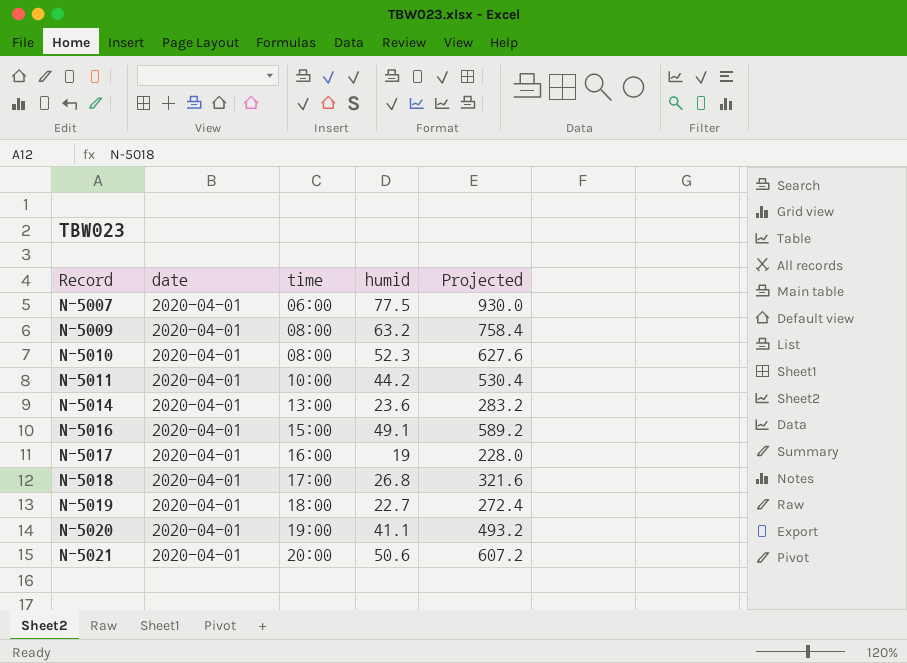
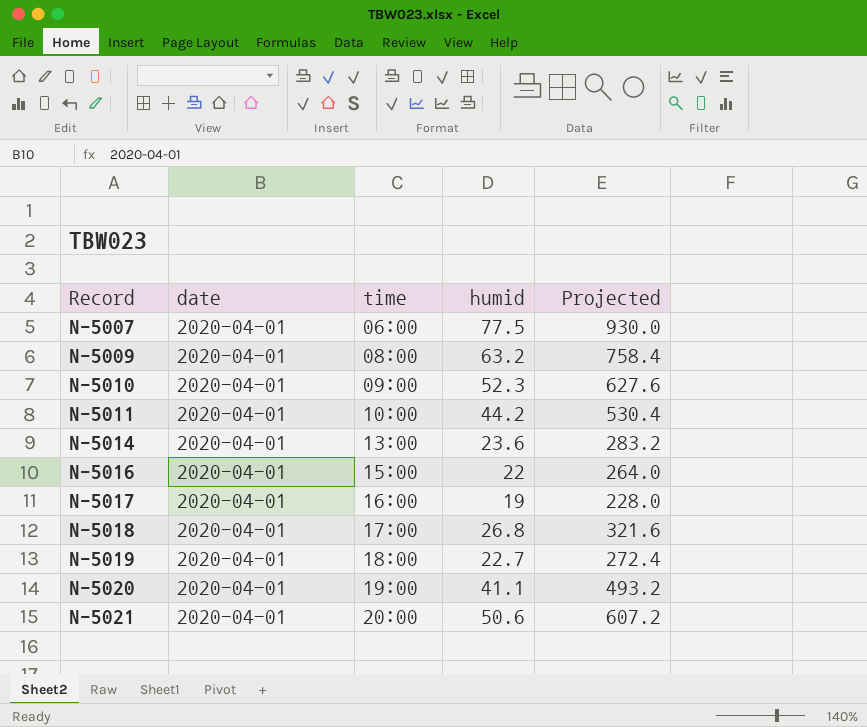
N-5010 | time: 08:00 -> 09:00
N-5016 | humid: 49.1 -> 22
N-5016 | Projected: 589.2 -> 264.0

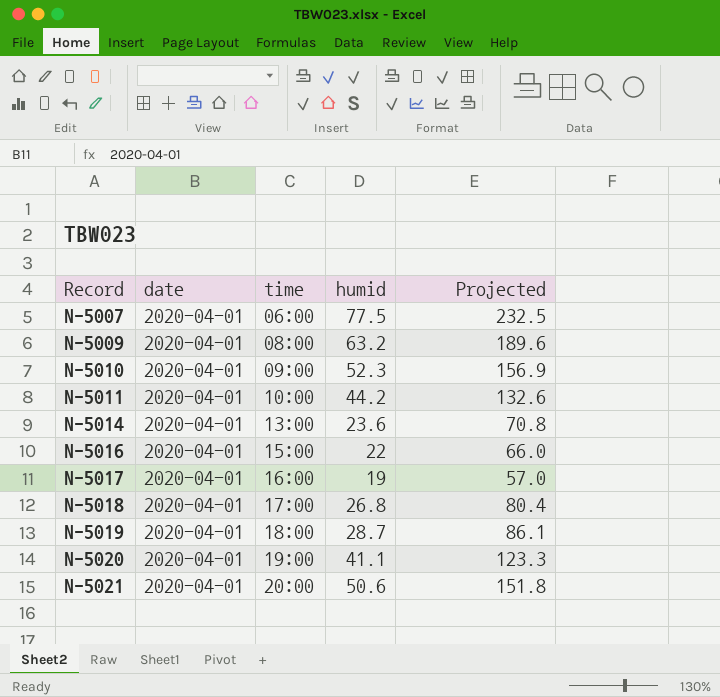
column Projected | formula: [humid] * 12 -> [humid] * 3
N-5019 | humid: 22.7 -> 28.7

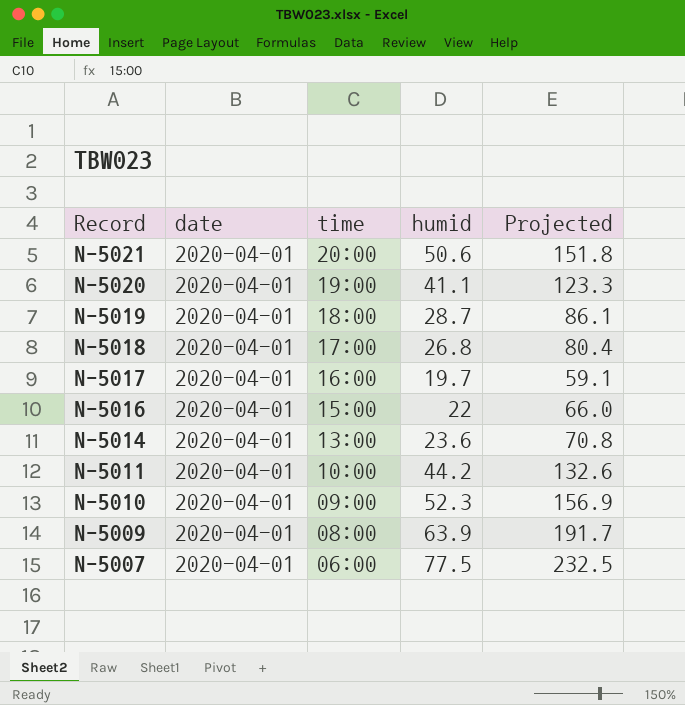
row order: Record ascending -> Record descending
N-5017 | humid: 19 -> 19.7
N-5017 | Projected: 57.0 -> 59.1
N-5009 | humid: 63.2 -> 63.9
N-5009 | Projected: 189.6 -> 191.7

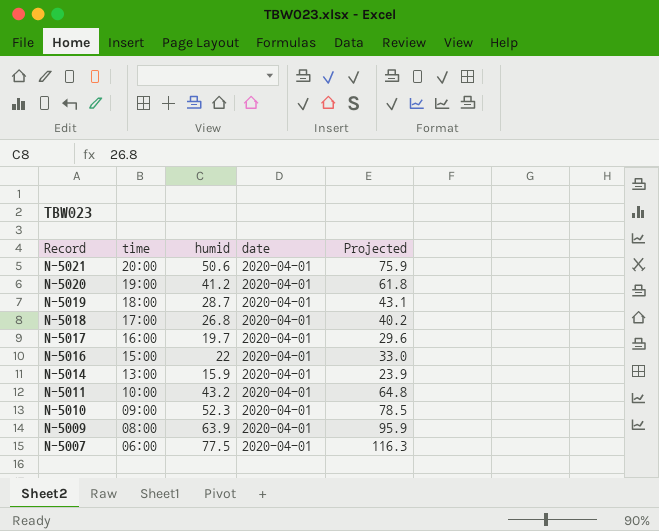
column date | position: 2 -> 4
column Projected | formula: [humid] * 3 -> [humid] * 1.5
N-5020 | humid: 41.1 -> 41.2
N-5014 | humid: 23.6 -> 15.9
N-5011 | humid: 44.2 -> 43.2

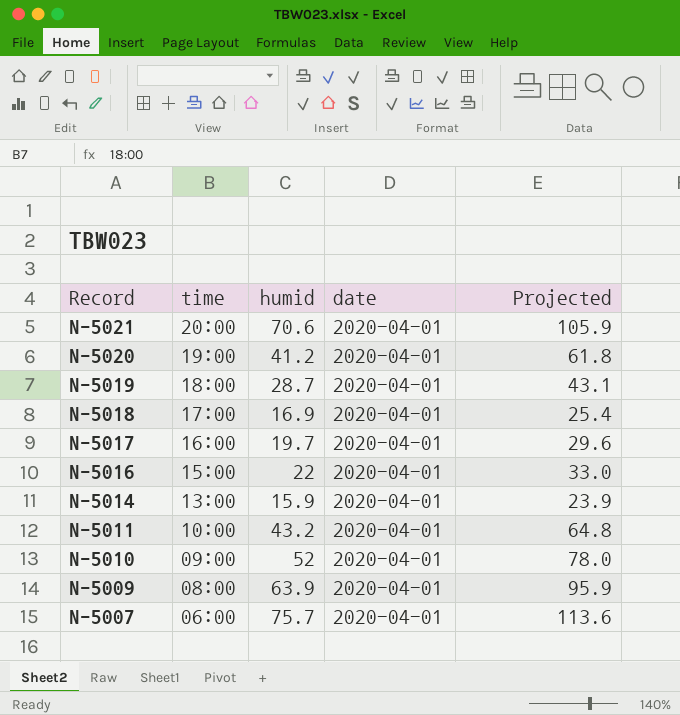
N-5021 | humid: 50.6 -> 70.6
N-5021 | Projected: 75.9 -> 105.9
N-5018 | humid: 26.8 -> 16.9
N-5018 | Projected: 40.2 -> 25.4
N-5010 | humid: 52.3 -> 52
N-5010 | Projected: 78.5 -> 78.0
N-5007 | humid: 77.5 -> 75.7
N-5007 | Projected: 116.3 -> 113.6

